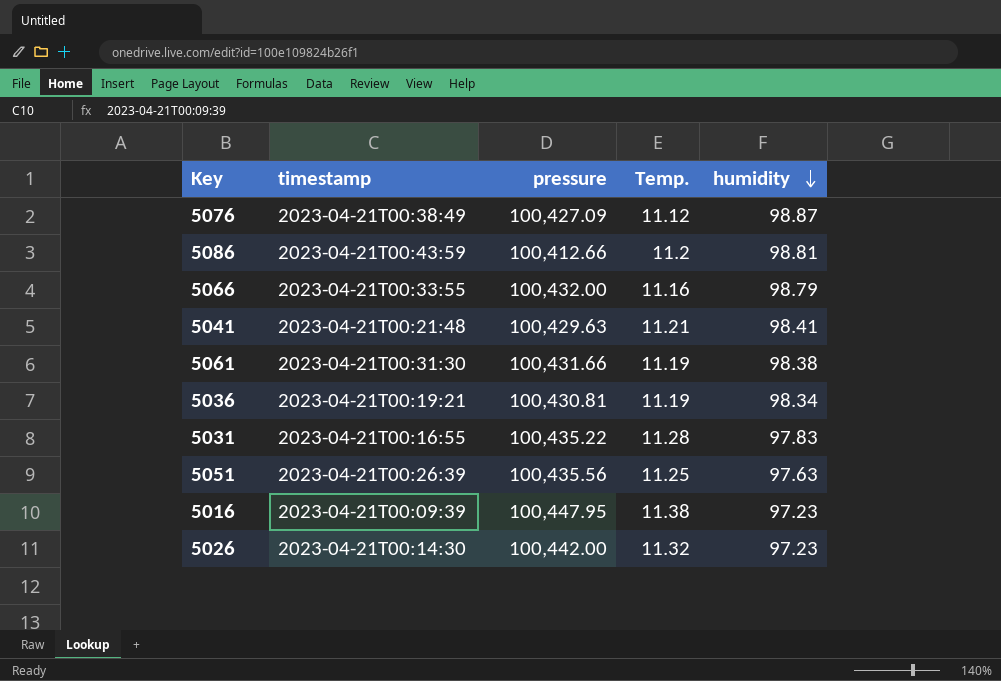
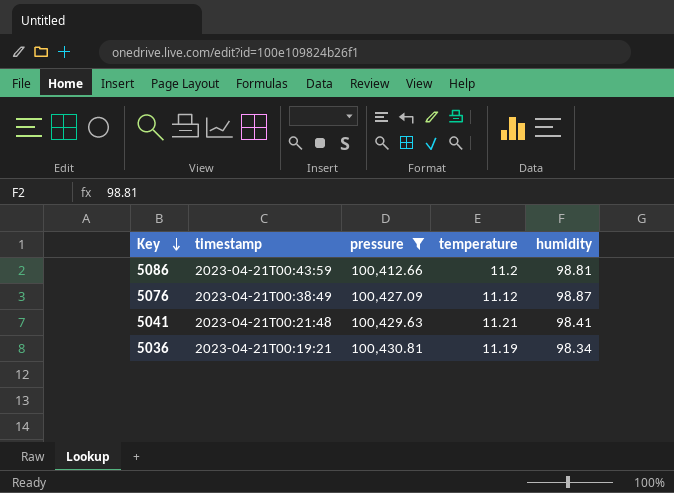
filter: none -> pressure <= 100,430.81
row order: humidity descending -> Key descending
column name: Temp. -> temperature

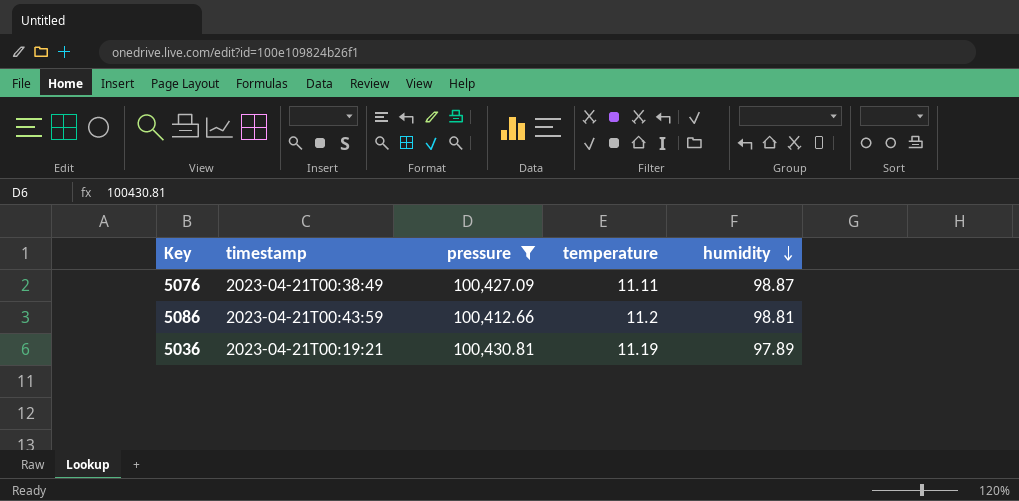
row order: Key descending -> humidity descending
row 5041: 2023-04-21T00:21:48 | 100,429.63 | 11.21 | 98.41 -> none
5076 | temperature: 11.12 -> 11.11
5036 | humidity: 98.34 -> 97.89

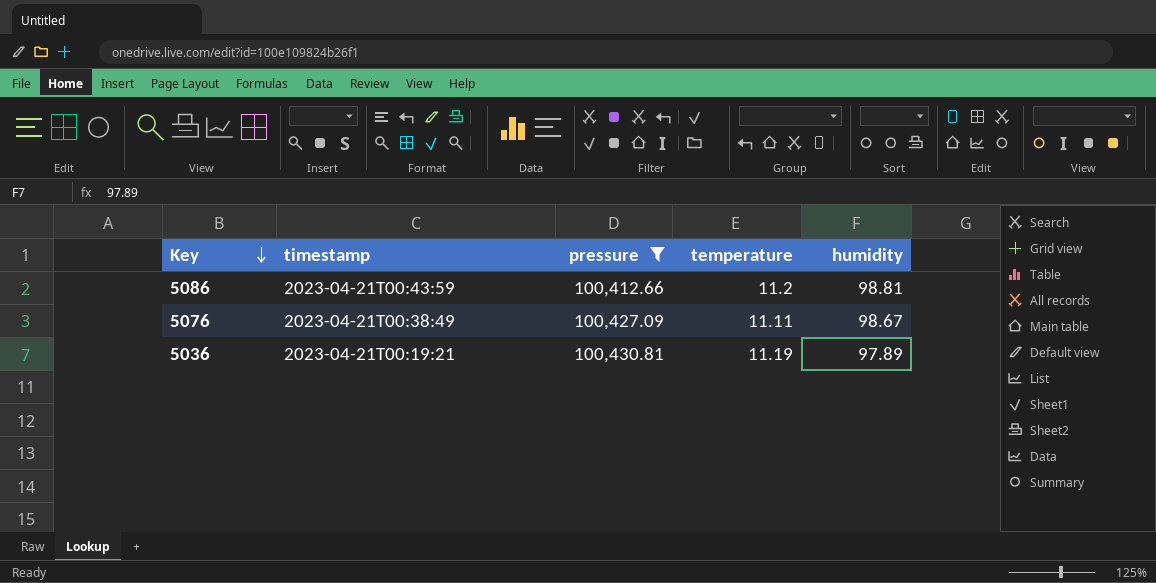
row order: humidity descending -> Key descending
5076 | humidity: 98.87 -> 98.67

